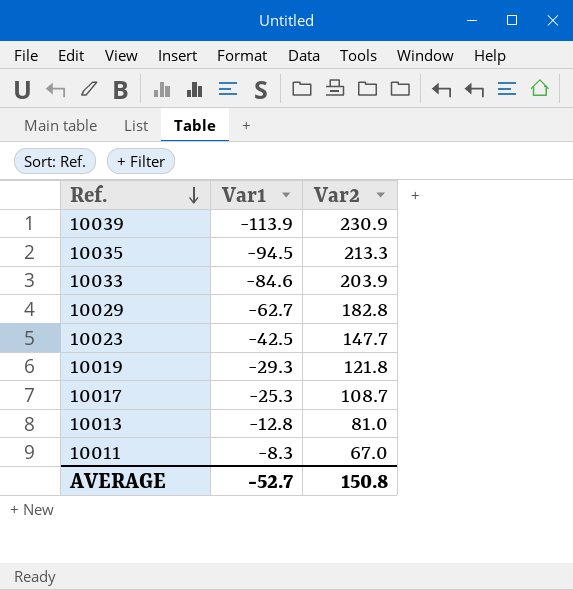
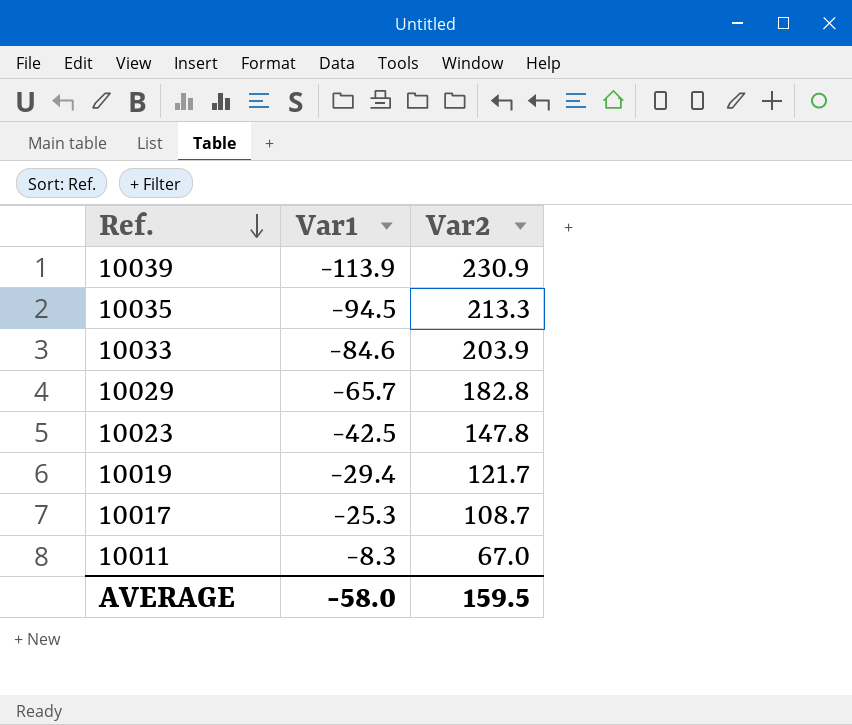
row 10013: -12.8 | 81.0 -> none
10029 | Var1: -62.7 -> -65.7
10023 | Var2: 147.7 -> 147.8
10019 | Var1: -29.3 -> -29.4
10019 | Var2: 121.8 -> 121.7
AVERAGE | Var1: -52.7 -> -58.0
AVERAGE | Var2: 150.8 -> 159.5

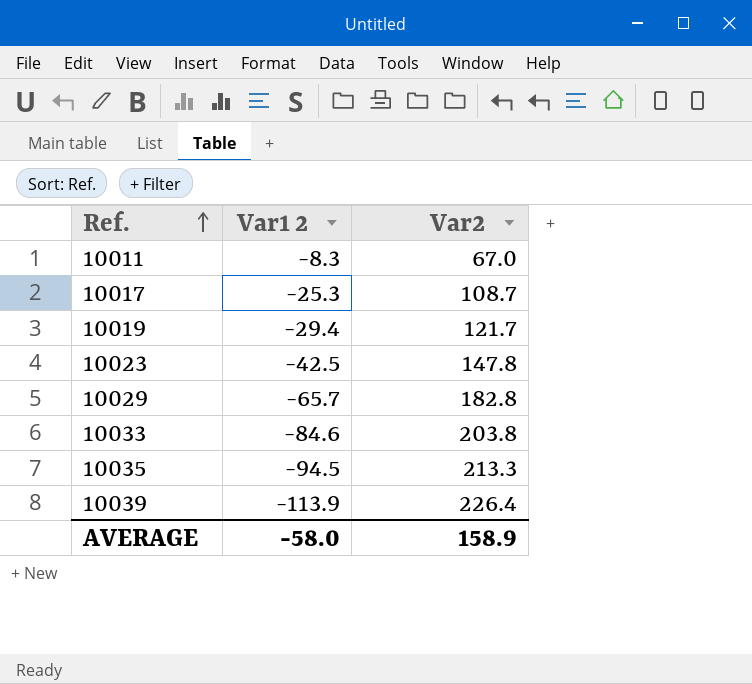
row order: Ref. descending -> Ref. ascending
column name: Var1 -> Var1 2
10033 | Var2: 203.9 -> 203.8
10039 | Var2: 230.9 -> 226.4
AVERAGE | Var2: 159.5 -> 158.9

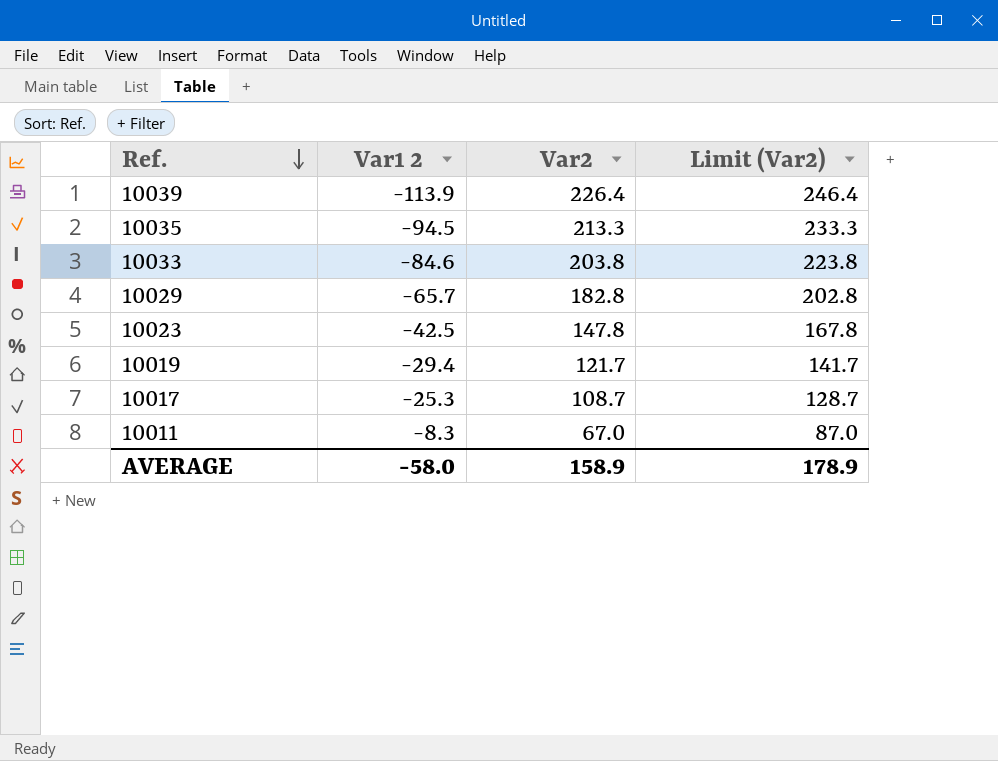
row order: Ref. ascending -> Ref. descending
column Limit (Var2) | formula: none -> [Var2] + 20

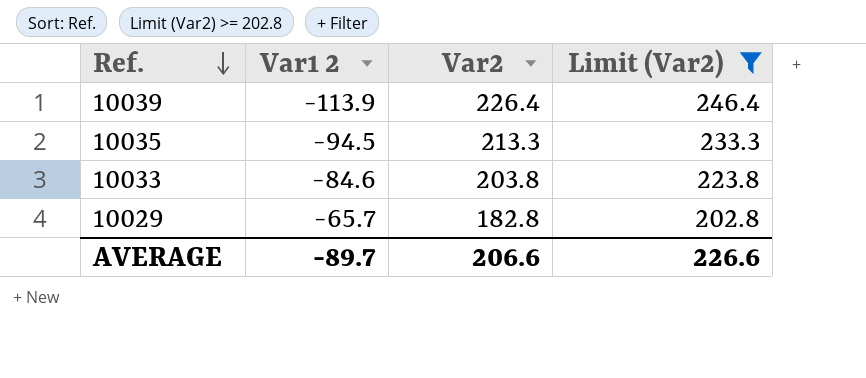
filter: none -> Limit (Var2) >= 202.8
AVERAGE | Var1 2: -58.0 -> -89.7
AVERAGE | Var2: 158.9 -> 206.6
AVERAGE | Limit (Var2): 178.9 -> 226.6

